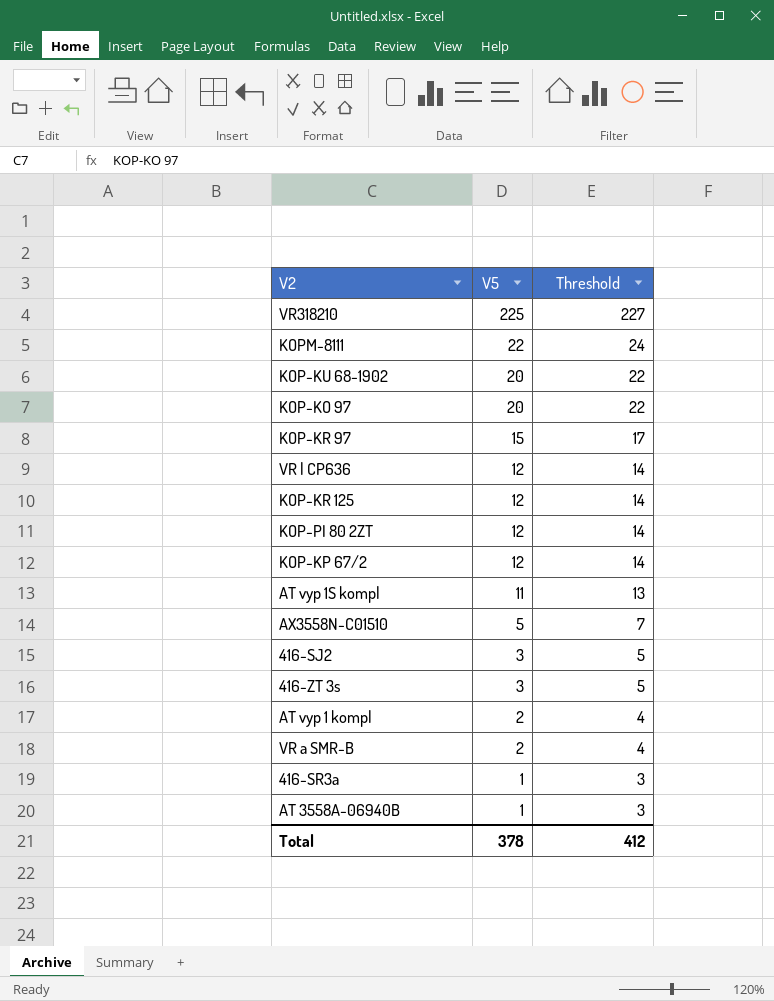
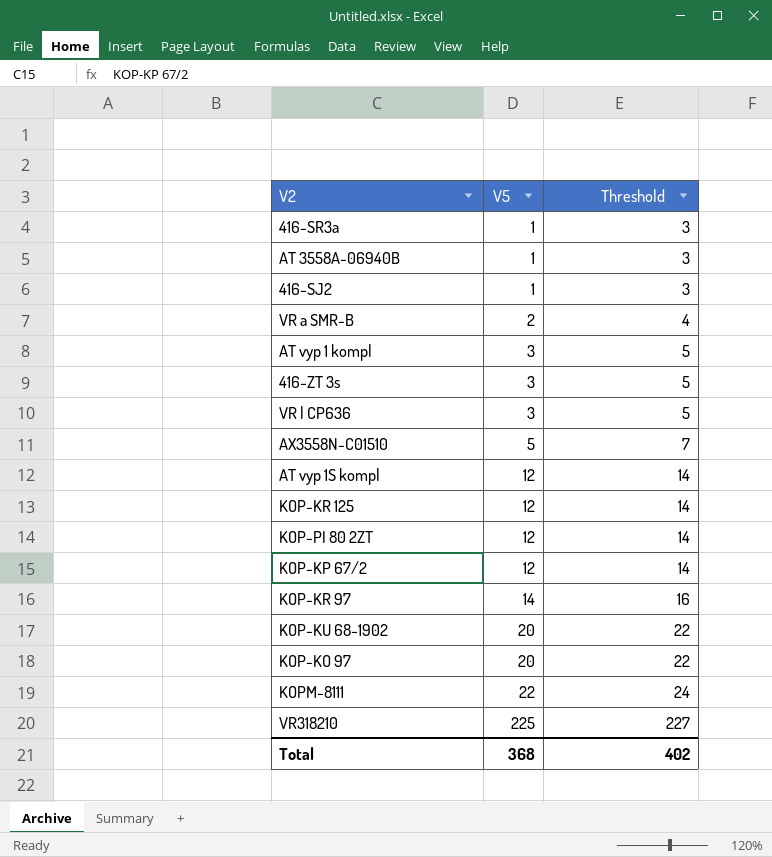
row order: V5 descending -> V5 ascending
416-SJ2 | V5: 3 -> 1
416-SJ2 | Threshold: 5 -> 3
AT vyp 1 kompl | V5: 2 -> 3
AT vyp 1 kompl | Threshold: 4 -> 5
VR l CP636 | V5: 12 -> 3
VR l CP636 | Threshold: 14 -> 5
AT vyp 1S kompl | V5: 11 -> 12
AT vyp 1S kompl | Threshold: 13 -> 14
KOP-KR 97 | V5: 15 -> 14
KOP-KR 97 | Threshold: 17 -> 16
Total | V5: 378 -> 368
Total | Threshold: 412 -> 402

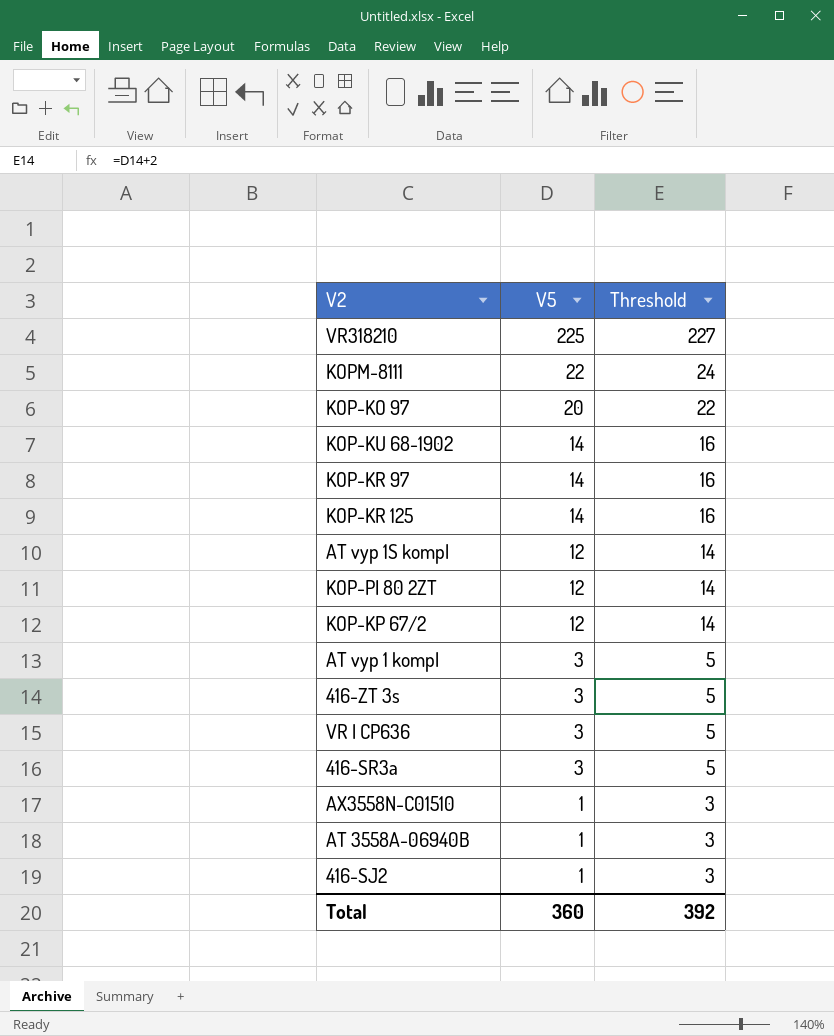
row order: V5 ascending -> V5 descending
row VR a SMR-B: 2 | 4 -> none
KOP-KU 68-1902 | V5: 20 -> 14
KOP-KU 68-1902 | Threshold: 22 -> 16
KOP-KR 125 | V5: 12 -> 14
KOP-KR 125 | Threshold: 14 -> 16
416-SR3a | V5: 1 -> 3
416-SR3a | Threshold: 3 -> 5
AX3558N-C01510 | V5: 5 -> 1
AX3558N-C01510 | Threshold: 7 -> 3
Total | V5: 368 -> 360
Total | Threshold: 402 -> 392

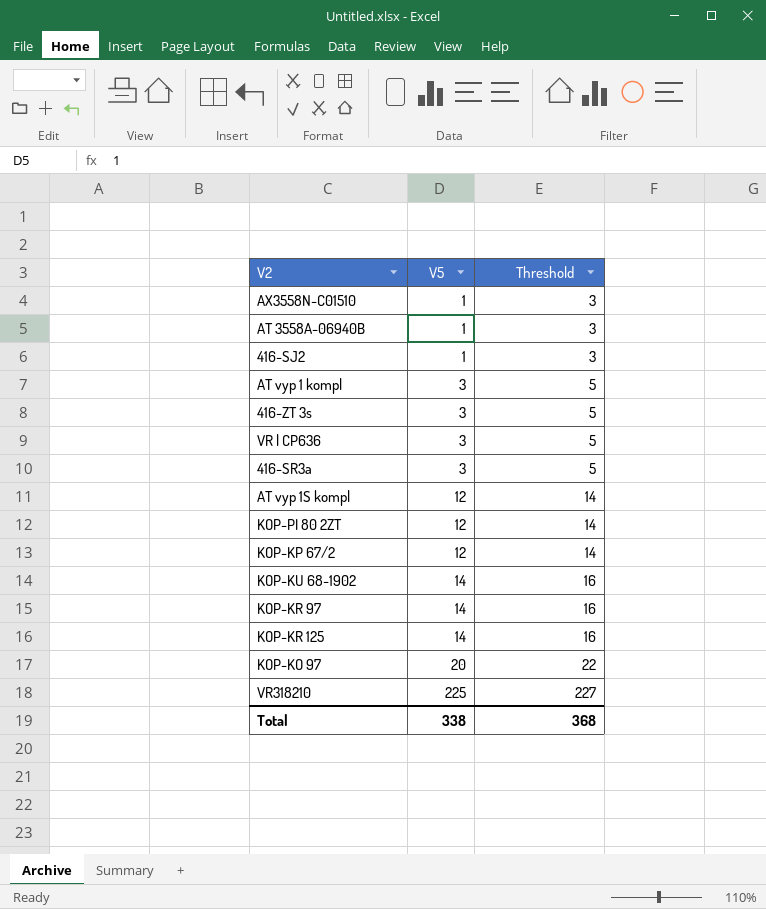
row order: V5 descending -> V5 ascending
row KOPM-8111: 22 | 24 -> none
Total | V5: 360 -> 338
Total | Threshold: 392 -> 368

